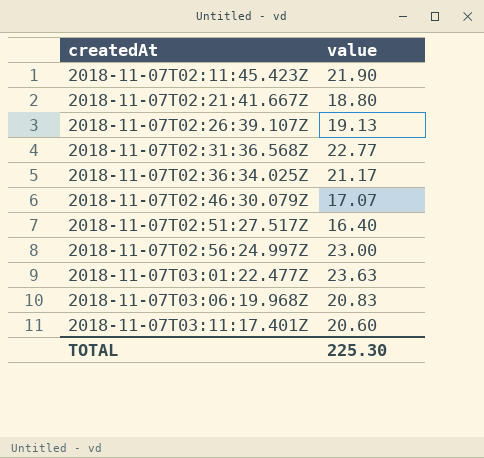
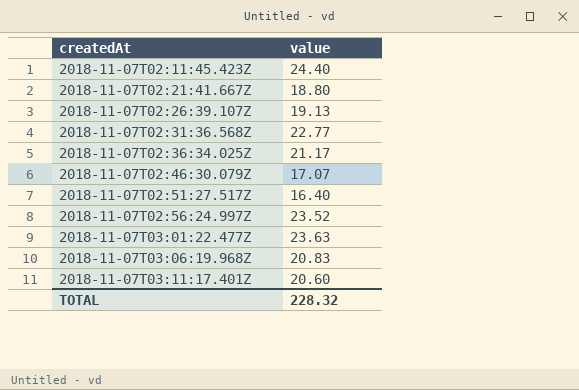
2018-11-07T02:11:45.423Z | value: 21.90 -> 24.40
2018-11-07T02:56:24.997Z | value: 23.00 -> 23.52
TOTAL | value: 225.30 -> 228.32

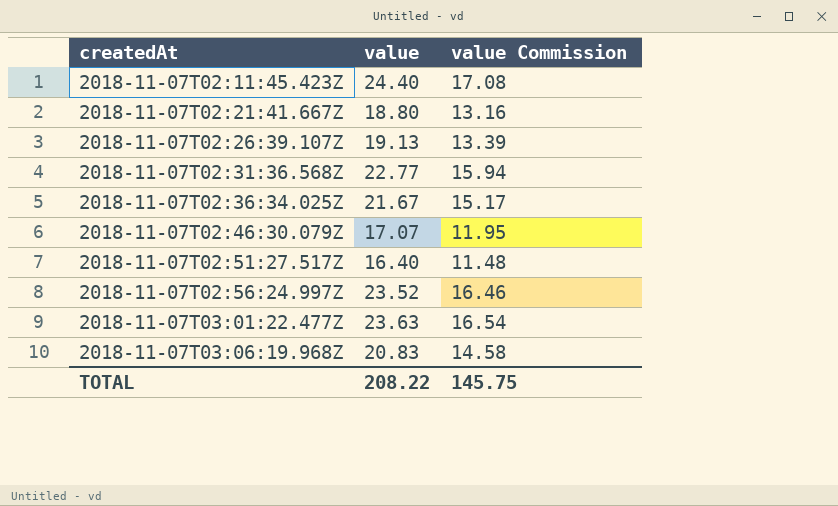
column value Commission | formula: none -> [value] * 0.7
row 2018-11-07T03:11:17.401Z: 20.60 -> none
2018-11-07T02:36:34.025Z | value: 21.17 -> 21.67
TOTAL | value: 228.32 -> 208.22

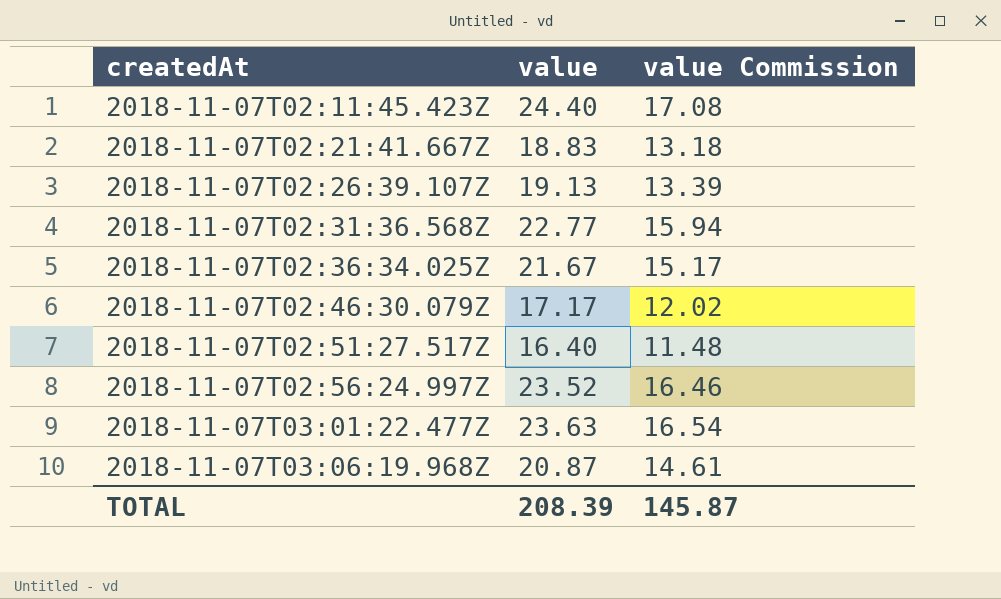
2018-11-07T02:21:41.667Z | value: 18.80 -> 18.83
2018-11-07T02:21:41.667Z | value Commission: 13.16 -> 13.18
2018-11-07T02:46:30.079Z | value: 17.07 -> 17.17
2018-11-07T02:46:30.079Z | value Commission: 11.95 -> 12.02
2018-11-07T03:06:19.968Z | value: 20.83 -> 20.87
2018-11-07T03:06:19.968Z | value Commission: 14.58 -> 14.61
TOTAL | value: 208.22 -> 208.39
TOTAL | value Commission: 145.75 -> 145.87

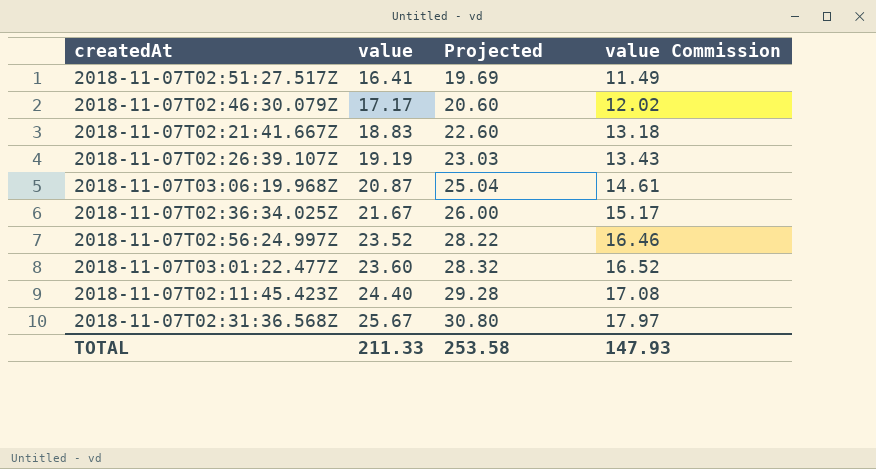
row order: createdAt ascending -> value ascending
column Projected | formula: none -> [value] * 1.2
2018-11-07T02:51:27.517Z | value: 16.40 -> 16.41
2018-11-07T02:51:27.517Z | value Commission: 11.48 -> 11.49
2018-11-07T02:26:39.107Z | value: 19.13 -> 19.19
2018-11-07T02:26:39.107Z | value Commission: 13.39 -> 13.43
2018-11-07T03:01:22.477Z | value: 23.63 -> 23.60
2018-11-07T03:01:22.477Z | value Commission: 16.54 -> 16.52
2018-11-07T02:31:36.568Z | value: 22.77 -> 25.67
2018-11-07T02:31:36.568Z | value Commission: 15.94 -> 17.97
TOTAL | value: 208.39 -> 211.33
TOTAL | value Commission: 145.87 -> 147.93

